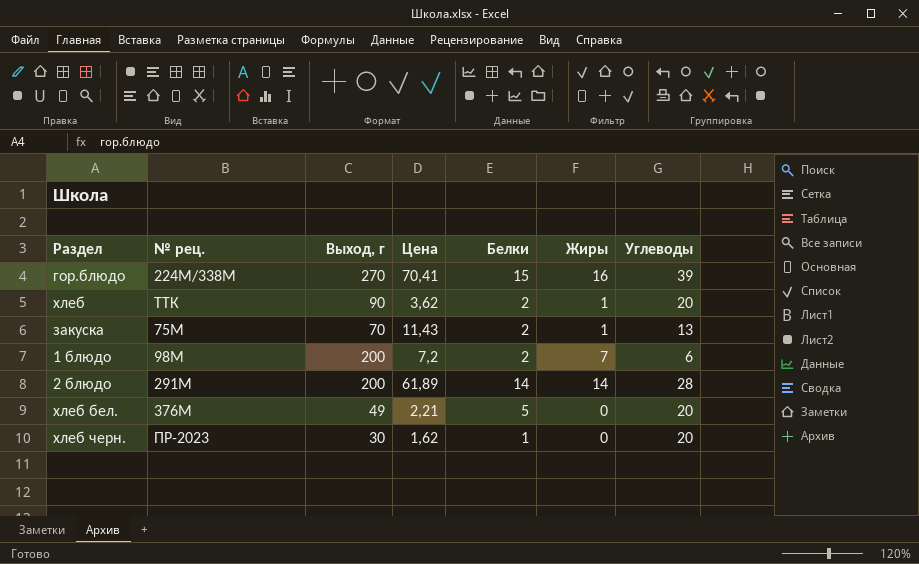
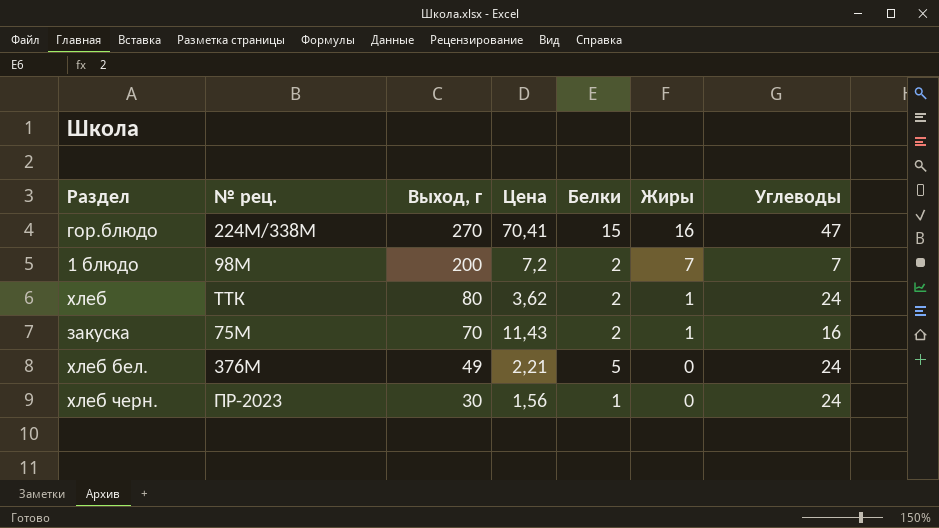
row order: none -> Выход, г descending
row 2 блюдо: 291М | 200 | 61,89 | 14 | 14 | 28 -> none
гор.блюдо | Углеводы: 39 -> 47
1 блюдо | Углеводы: 6 -> 7
хлеб | Выход, г: 90 -> 80
хлеб | Углеводы: 20 -> 24
закуска | Углеводы: 13 -> 16
хлеб бел. | Углеводы: 20 -> 24
хлеб черн. | Цена: 1,62 -> 1,56
хлеб черн. | Углеводы: 20 -> 24

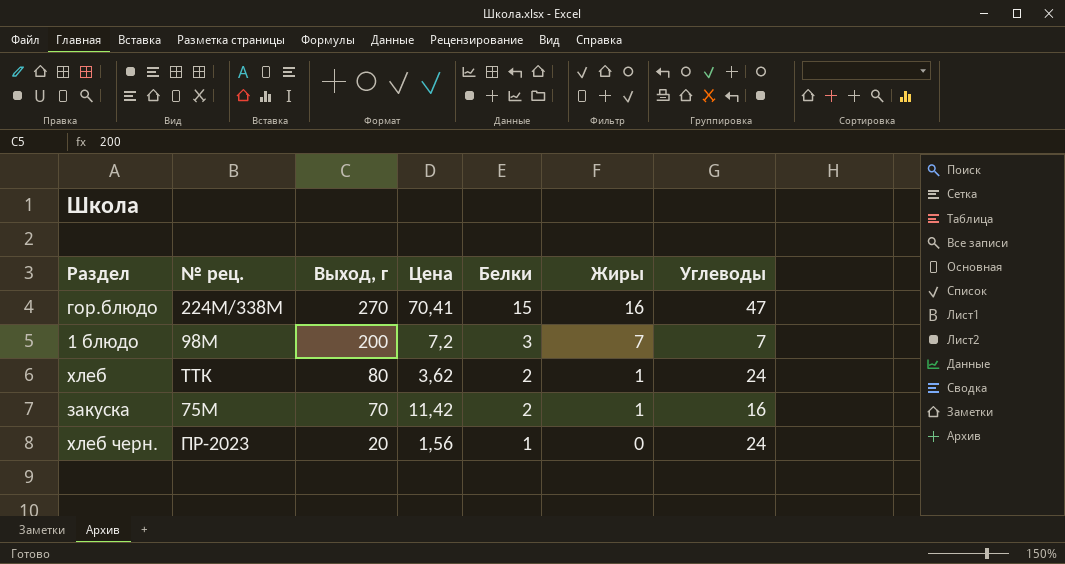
row хлеб бел.: 376М | 49 | 2,21 | 5 | 0 | 24 -> none
1 блюдо | Белки: 2 -> 3
закуска | Цена: 11,43 -> 11,42
хлеб черн. | Выход, г: 30 -> 20

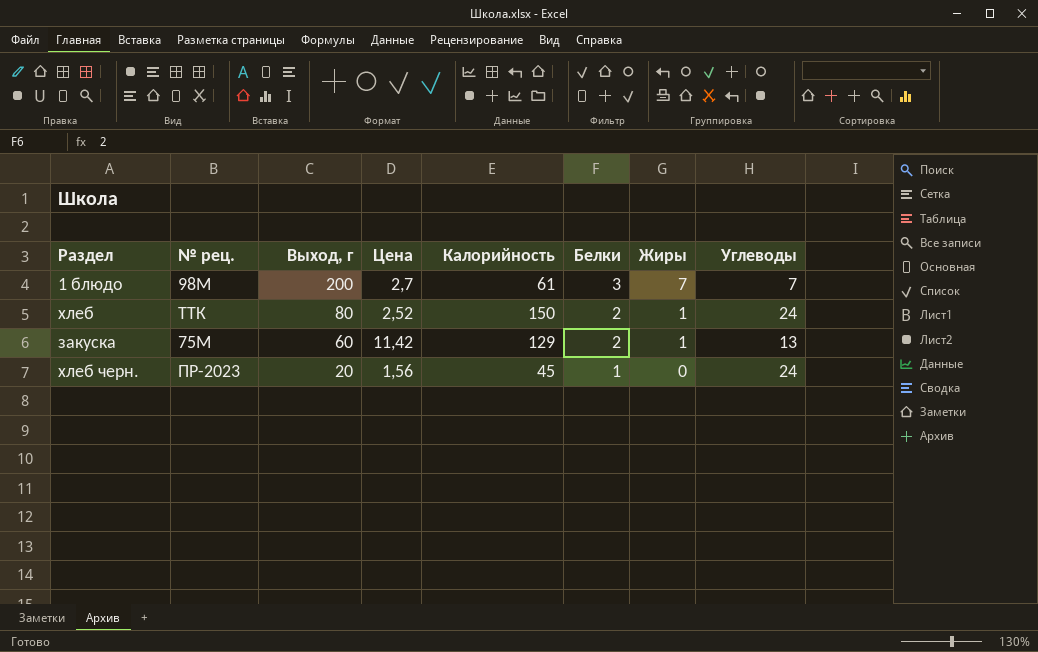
column Калорийность | position: none -> 5
row гор.блюдо: 224М/338М | 270 | 70,41 | 15 | 16 | 47 -> none
1 блюдо | Цена: 7,2 -> 2,7
хлеб | Цена: 3,62 -> 2,52
закуска | Выход, г: 70 -> 60
закуска | Углеводы: 16 -> 13

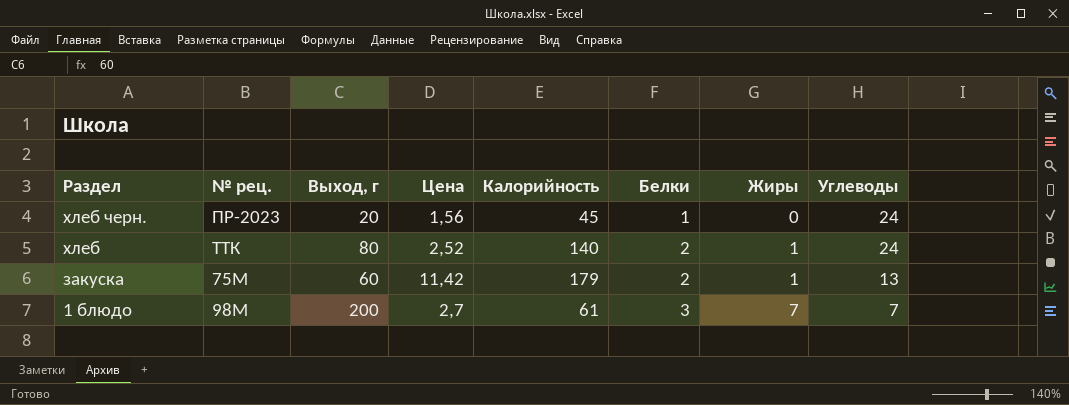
row order: Выход, г descending -> Раздел descending
хлеб | Калорийность: 150 -> 140
закуска | Калорийность: 129 -> 179

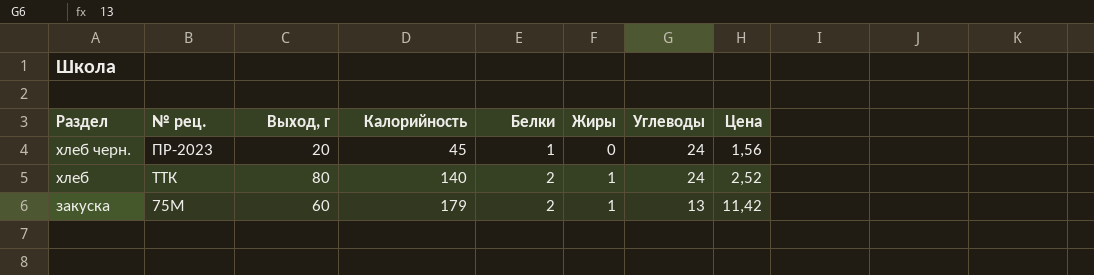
column Цена | position: 4 -> 8
row 1 блюдо: 98М | 200 | 2,7 | 61 | 3 | 7 | 7 -> none

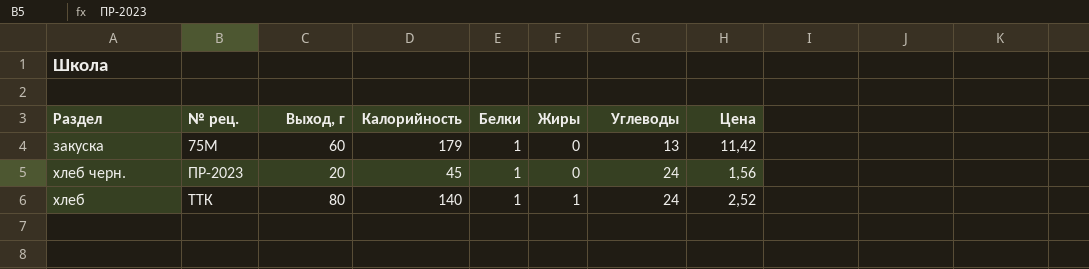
row order: Раздел descending -> № рец. ascending
закуска | Белки: 2 -> 1
закуска | Жиры: 1 -> 0
хлеб | Белки: 2 -> 1

